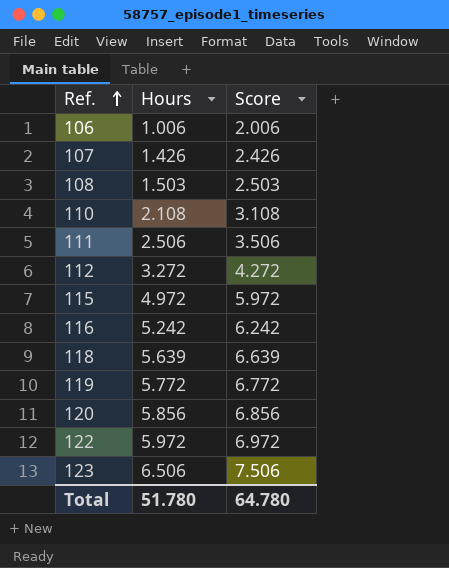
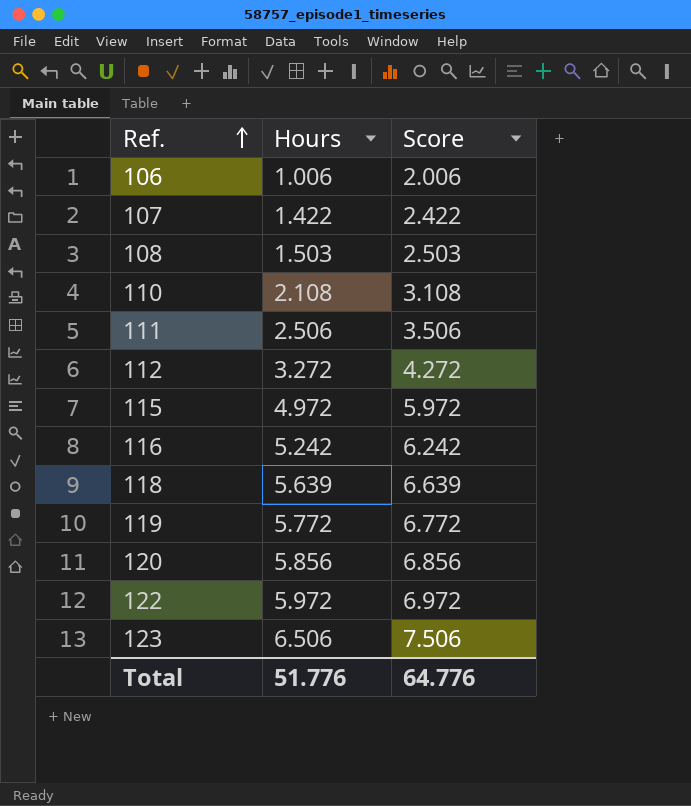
107 | Hours: 1.426 -> 1.422
107 | Score: 2.426 -> 2.422
Total | Hours: 51.780 -> 51.776
Total | Score: 64.780 -> 64.776

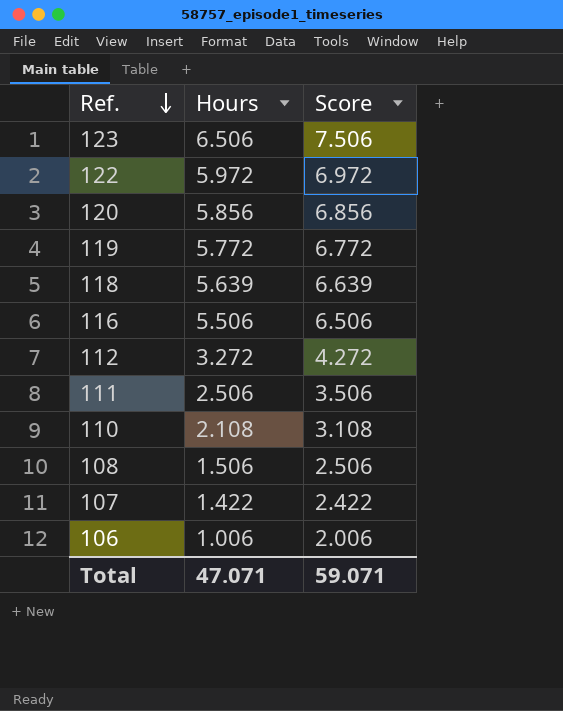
row order: Ref. ascending -> Ref. descending
row 115: 4.972 | 5.972 -> none
116 | Hours: 5.242 -> 5.506
116 | Score: 6.242 -> 6.506
108 | Hours: 1.503 -> 1.506
108 | Score: 2.503 -> 2.506
Total | Hours: 51.776 -> 47.071
Total | Score: 64.776 -> 59.071

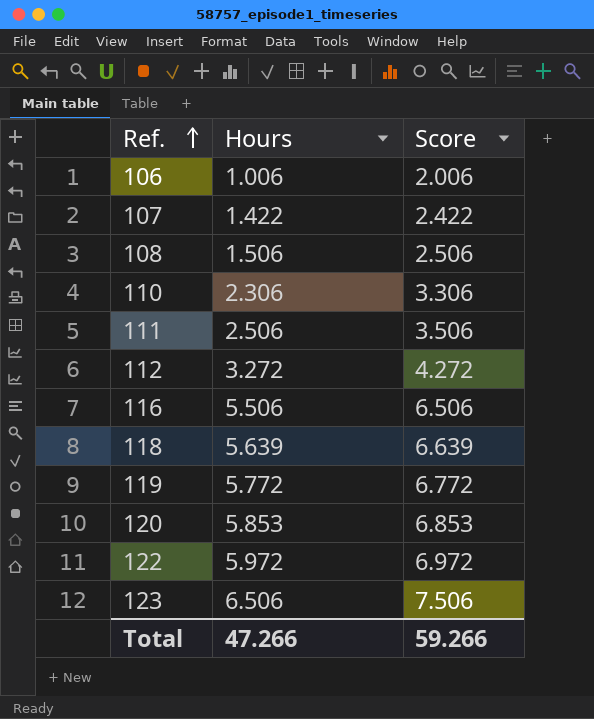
row order: Ref. descending -> Ref. ascending
110 | Hours: 2.108 -> 2.306
110 | Score: 3.108 -> 3.306
120 | Hours: 5.856 -> 5.853
120 | Score: 6.856 -> 6.853
Total | Hours: 47.071 -> 47.266
Total | Score: 59.071 -> 59.266

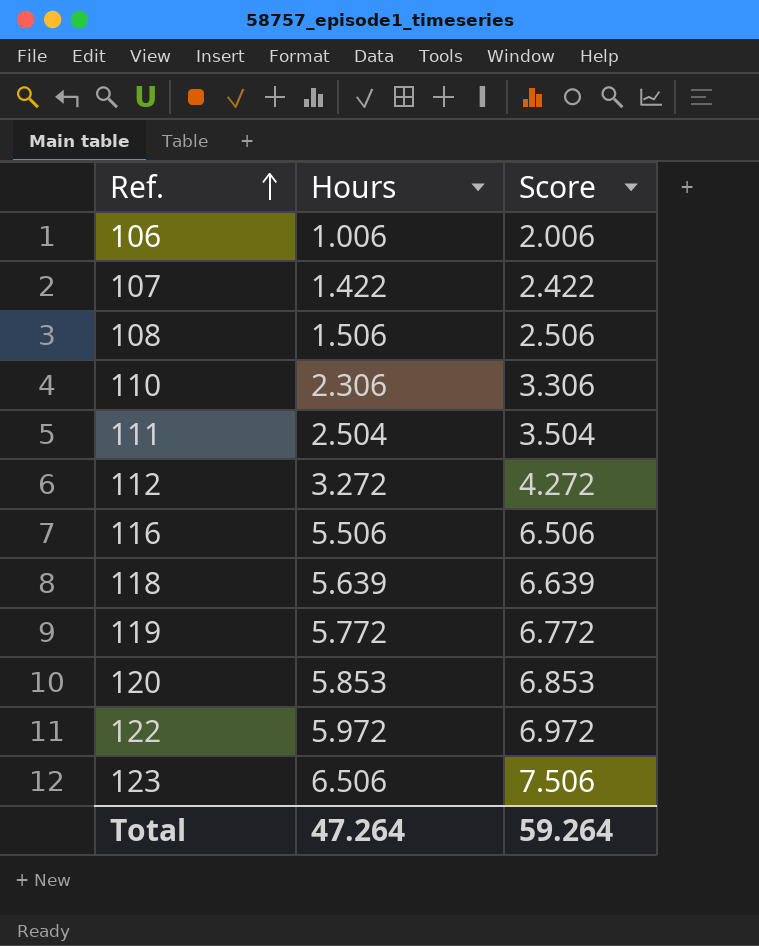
111 | Hours: 2.506 -> 2.504
111 | Score: 3.506 -> 3.504
Total | Hours: 47.266 -> 47.264
Total | Score: 59.266 -> 59.264

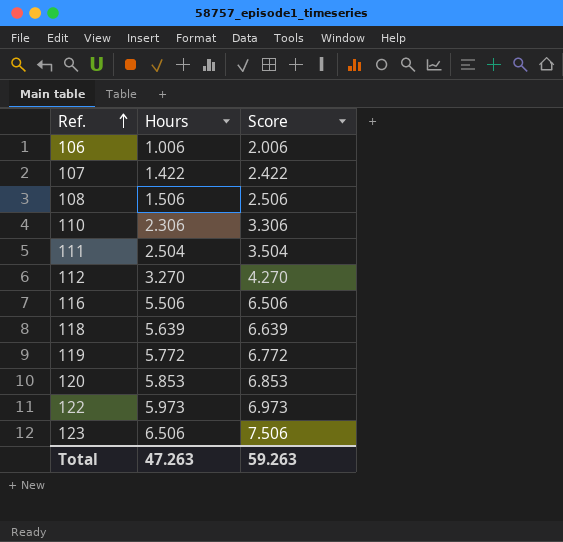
112 | Hours: 3.272 -> 3.270
112 | Score: 4.272 -> 4.270
122 | Hours: 5.972 -> 5.973
122 | Score: 6.972 -> 6.973
Total | Hours: 47.264 -> 47.263
Total | Score: 59.264 -> 59.263

